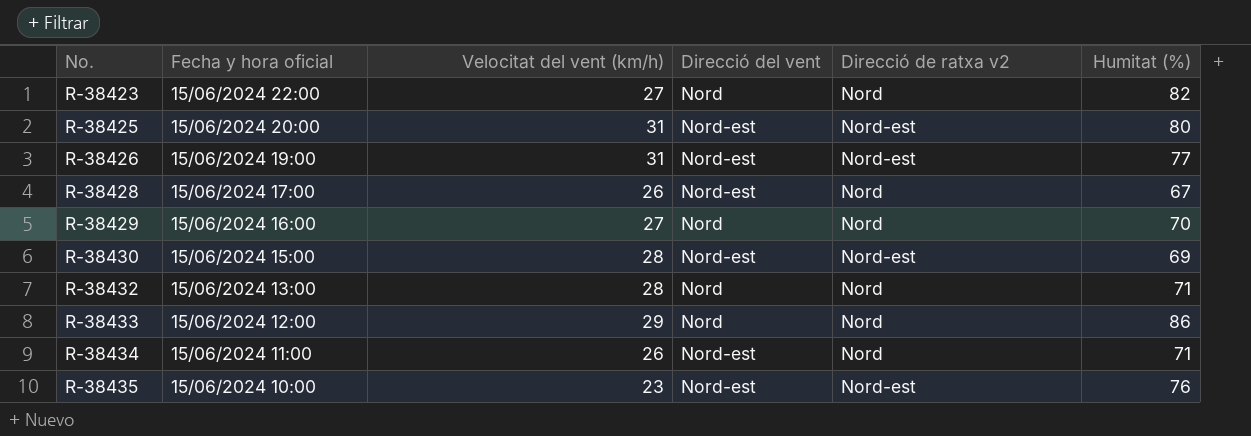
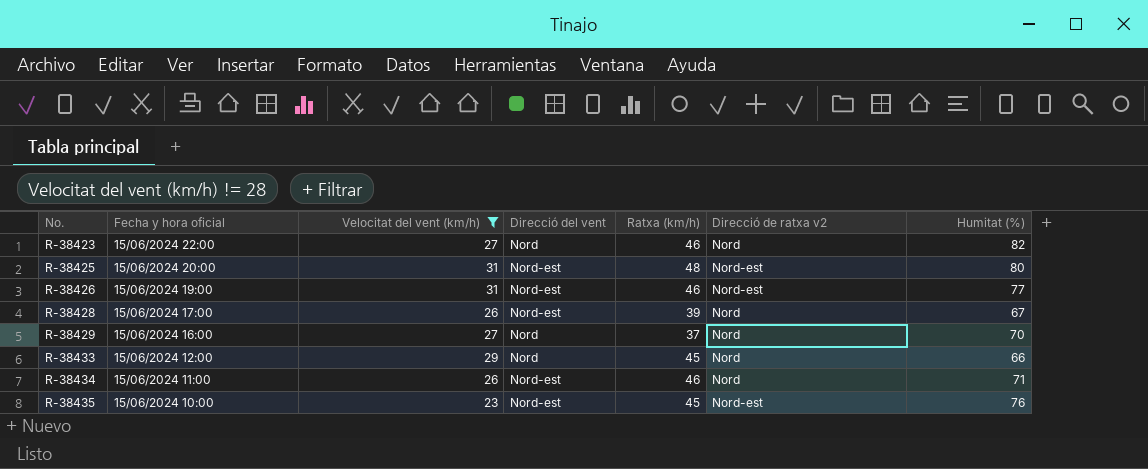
filter: none -> Velocitat del vent (km/h) != 28
column Ratxa (km/h) | position: none -> 5
R-38433 | Humitat (%): 86 -> 66

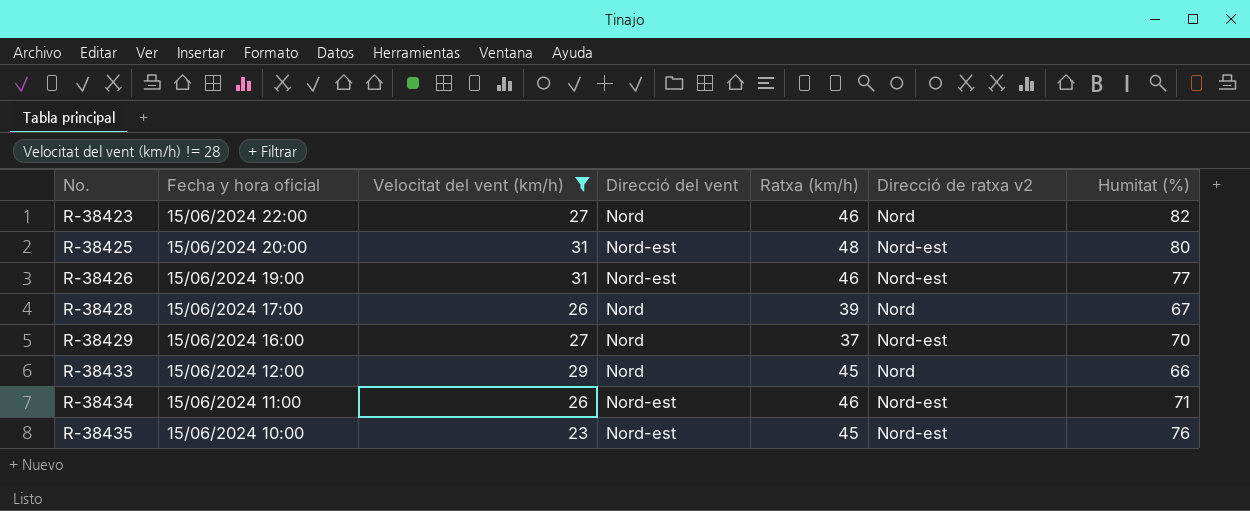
R-38428 | Direcció del vent: Nord-est -> Nord
R-38429 | Direcció de ratxa v2: Nord -> Nord-est
R-38434 | Direcció de ratxa v2: Nord -> Nord-est

